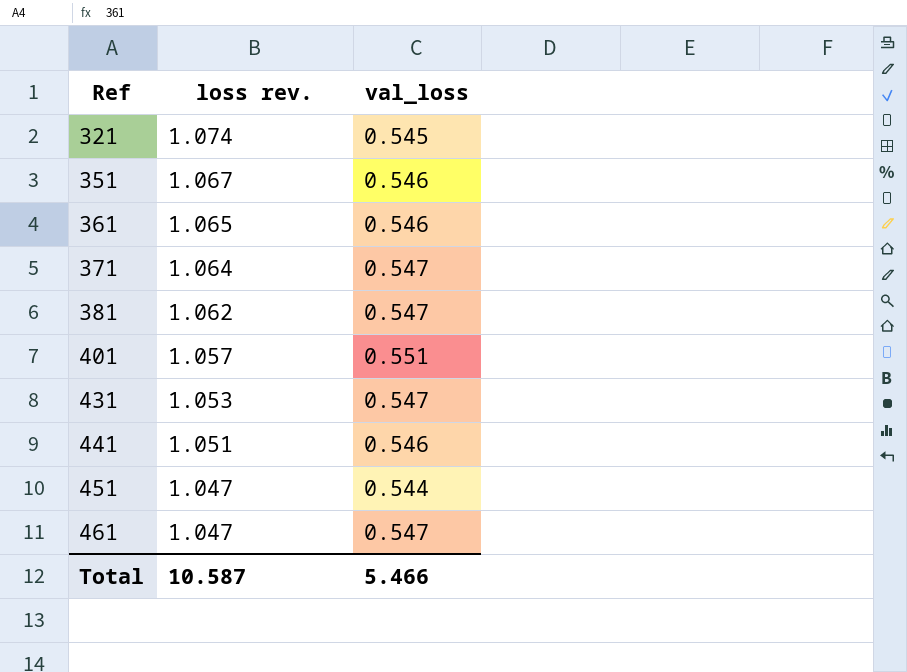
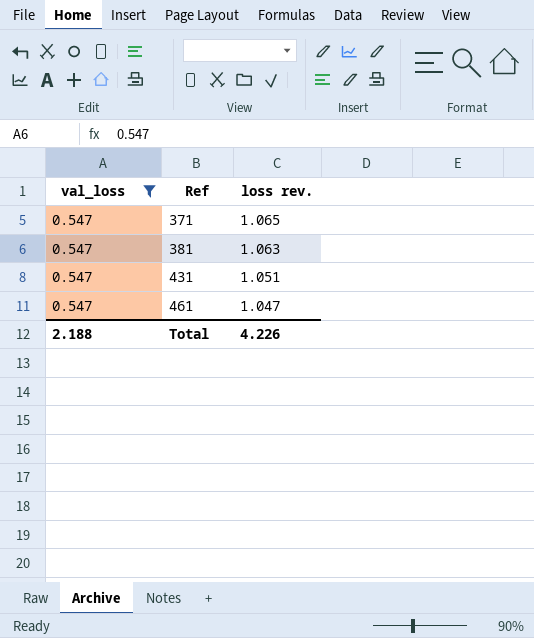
filter: none -> val_loss = 0.547
column val_loss | position: 3 -> 1
371 | loss rev.: 1.064 -> 1.065
381 | loss rev.: 1.062 -> 1.063
431 | loss rev.: 1.053 -> 1.051
Total | val_loss: 5.466 -> 2.188
Total | loss rev.: 10.587 -> 4.226

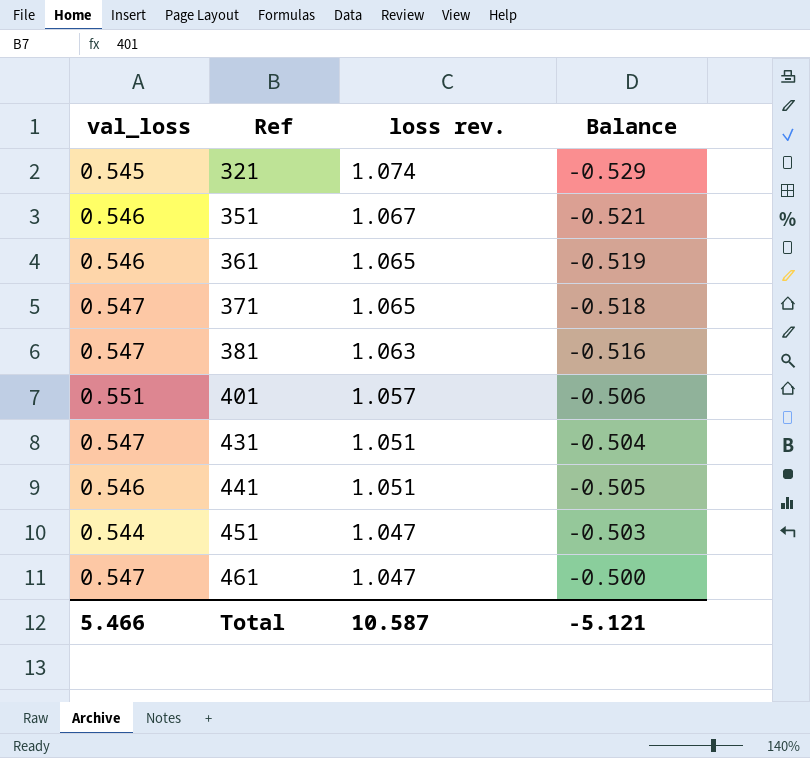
filter: val_loss = 0.547 -> none
column Balance | formula: none -> [val_loss] - [loss rev.]
Total | val_loss: 2.188 -> 5.466
Total | loss rev.: 4.226 -> 10.587

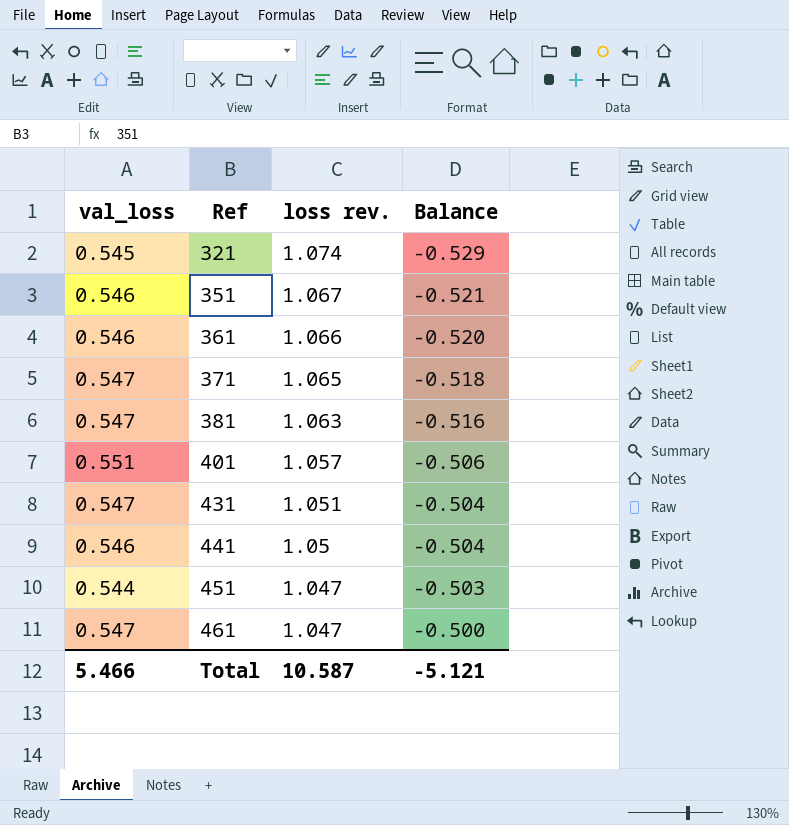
361 | loss rev.: 1.065 -> 1.066
361 | Balance: -0.519 -> -0.520
441 | loss rev.: 1.051 -> 1.05
441 | Balance: -0.505 -> -0.504

